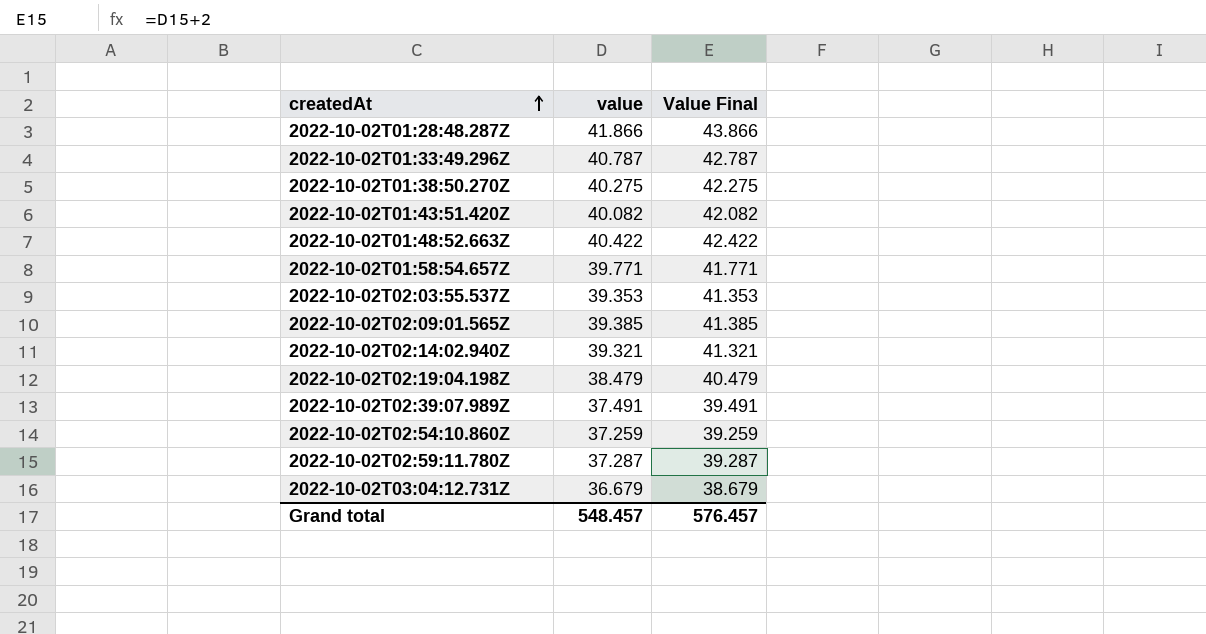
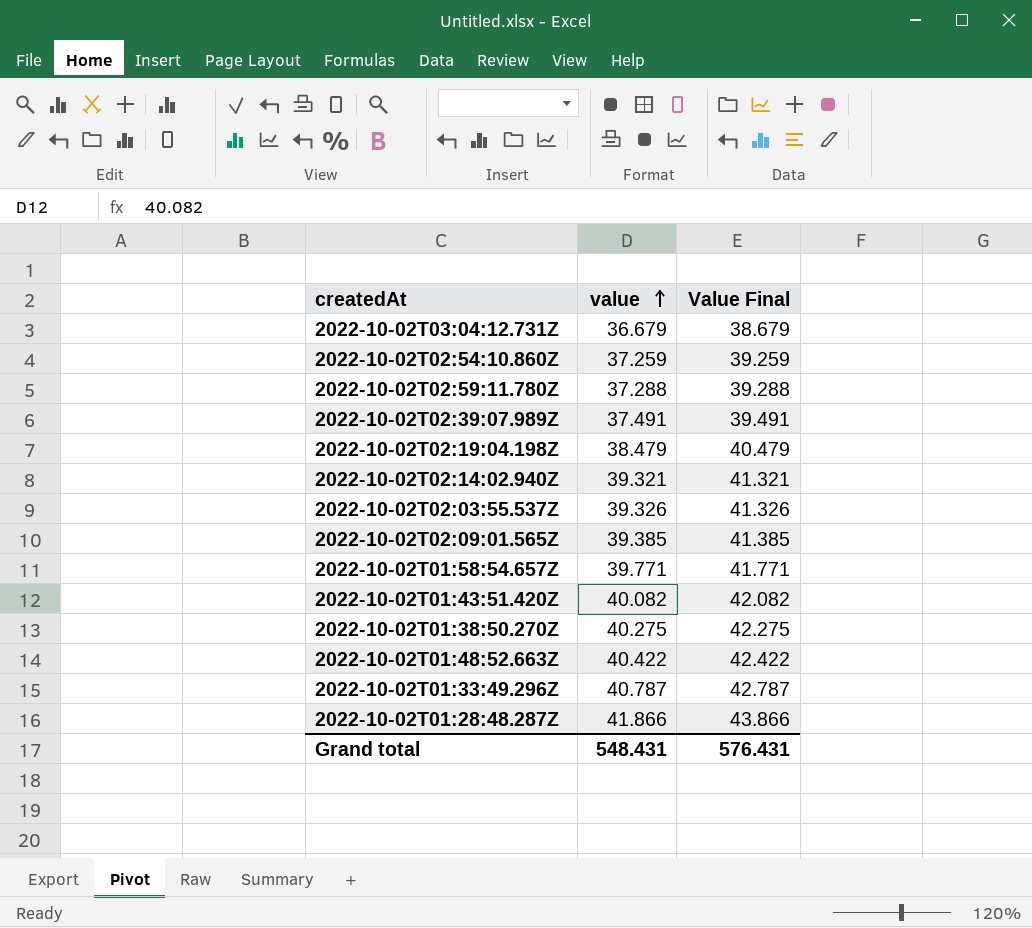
row order: createdAt ascending -> value ascending
2022-10-02T02:59:11.780Z | value: 37.287 -> 37.288
2022-10-02T02:59:11.780Z | Value Final: 39.287 -> 39.288
2022-10-02T02:03:55.537Z | value: 39.353 -> 39.326
2022-10-02T02:03:55.537Z | Value Final: 41.353 -> 41.326
Grand total | value: 548.457 -> 548.431
Grand total | Value Final: 576.457 -> 576.431

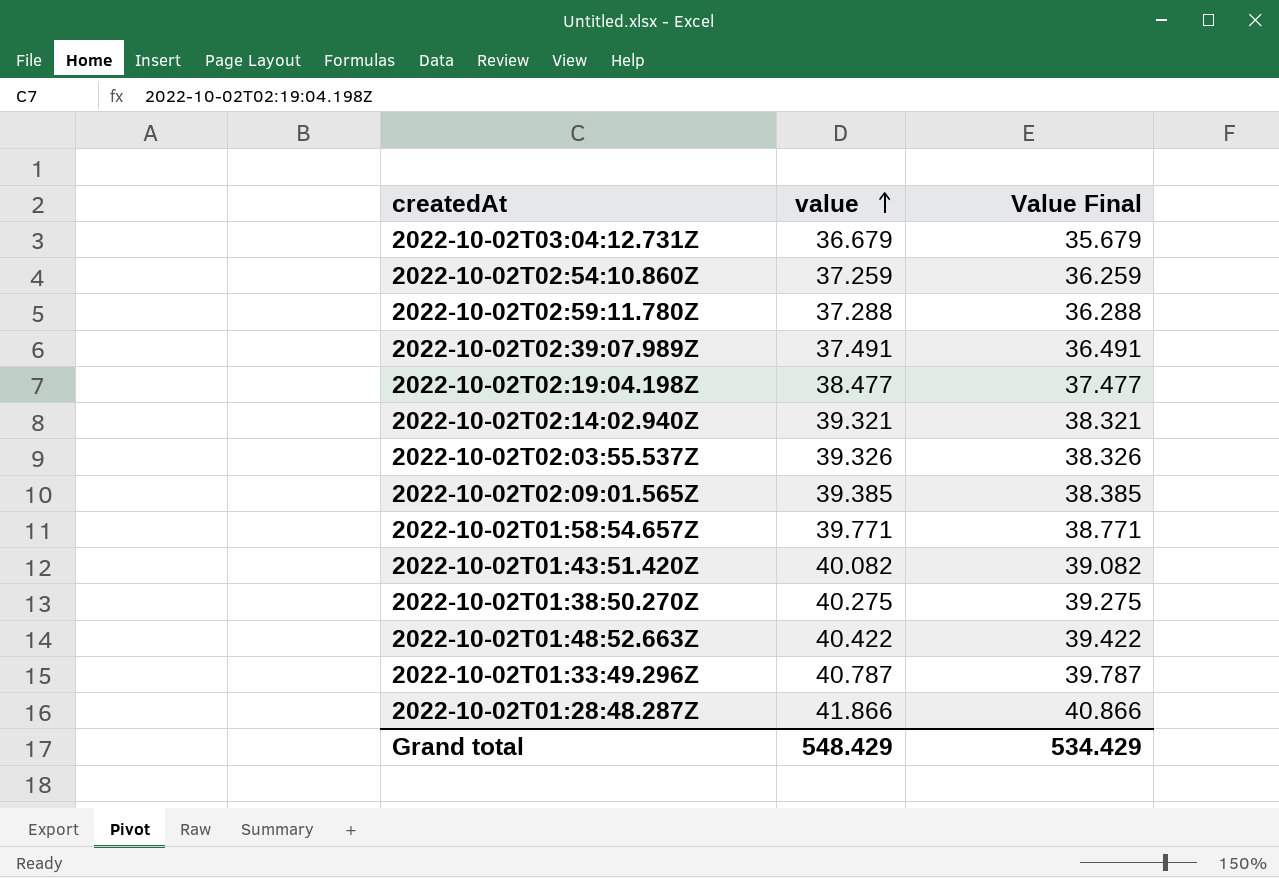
column Value Final | formula: [value] + 2 -> [value] - 1
2022-10-02T02:19:04.198Z | value: 38.479 -> 38.477
Grand total | value: 548.431 -> 548.429
Grand total | Value Final: 576.431 -> 534.429

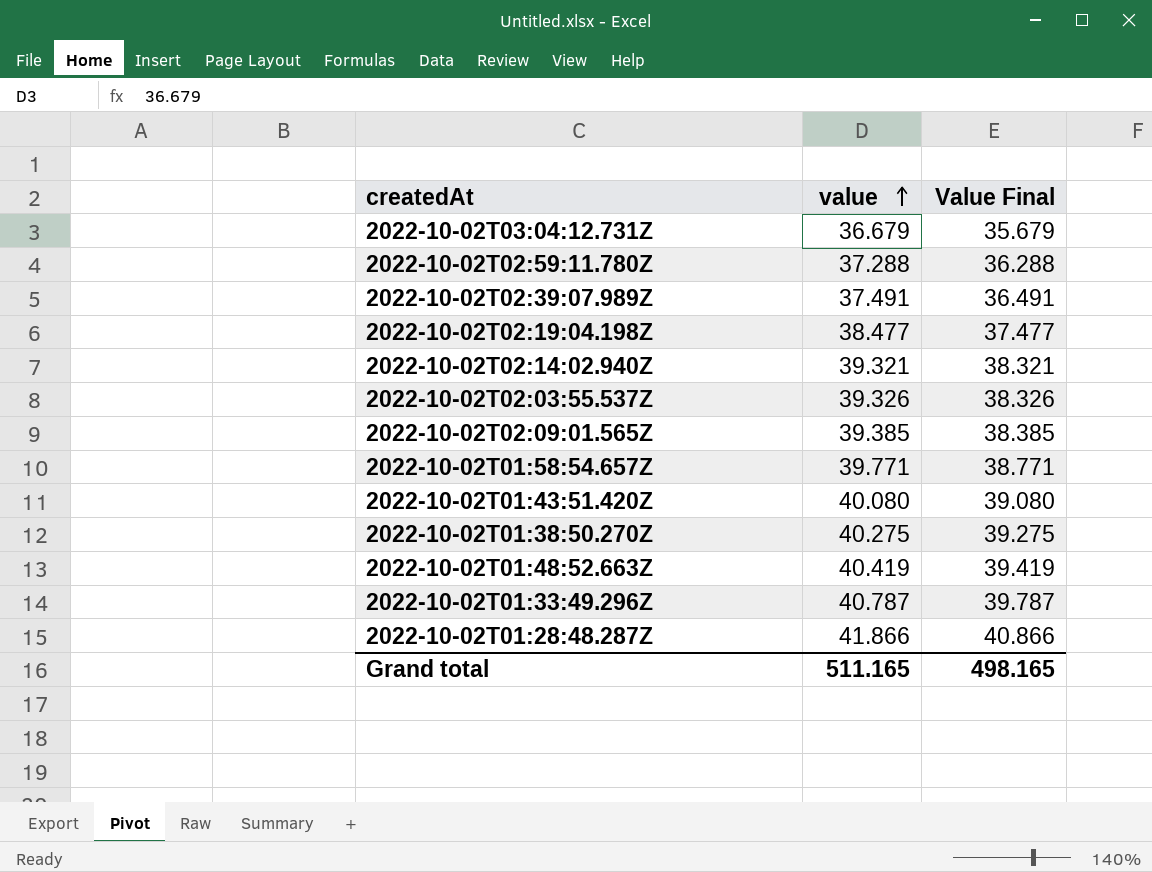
row 2022-10-02T02:54:10.860Z: 37.259 | 36.259 -> none
2022-10-02T01:43:51.420Z | value: 40.082 -> 40.080
2022-10-02T01:43:51.420Z | Value Final: 39.082 -> 39.080
2022-10-02T01:48:52.663Z | value: 40.422 -> 40.419
2022-10-02T01:48:52.663Z | Value Final: 39.422 -> 39.419
Grand total | value: 548.429 -> 511.165
Grand total | Value Final: 534.429 -> 498.165

